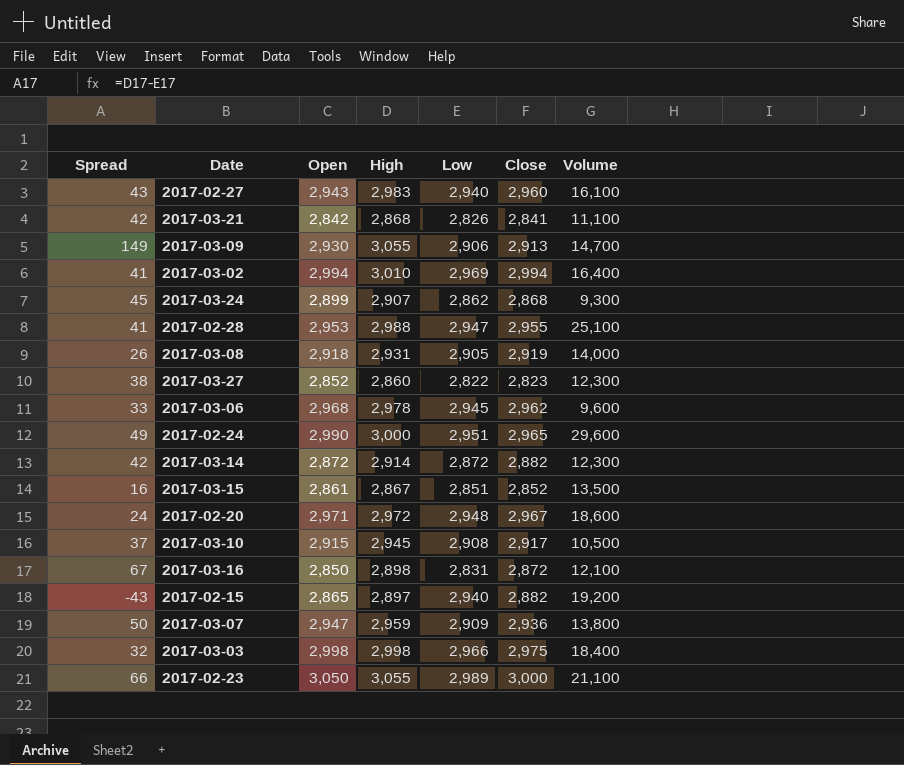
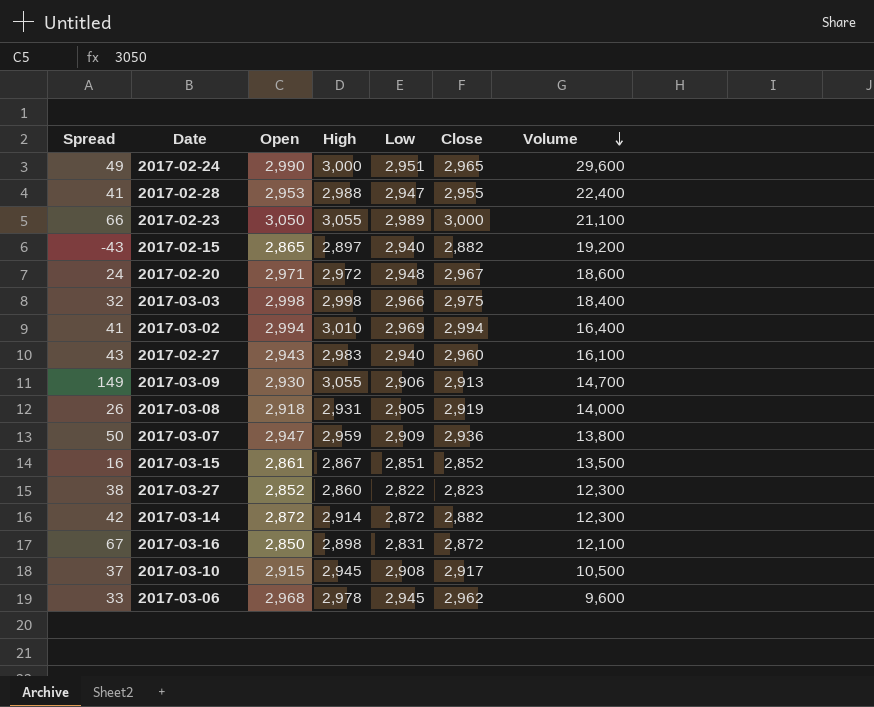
row order: none -> Volume descending
row 2017-03-21: 42 | 2,842 | 2,868 | 2,826 | 2,841 | 11,100 -> none
row 2017-03-24: 45 | 2,899 | 2,907 | 2,862 | 2,868 | 9,300 -> none
2017-02-28 | Volume: 25,100 -> 22,400

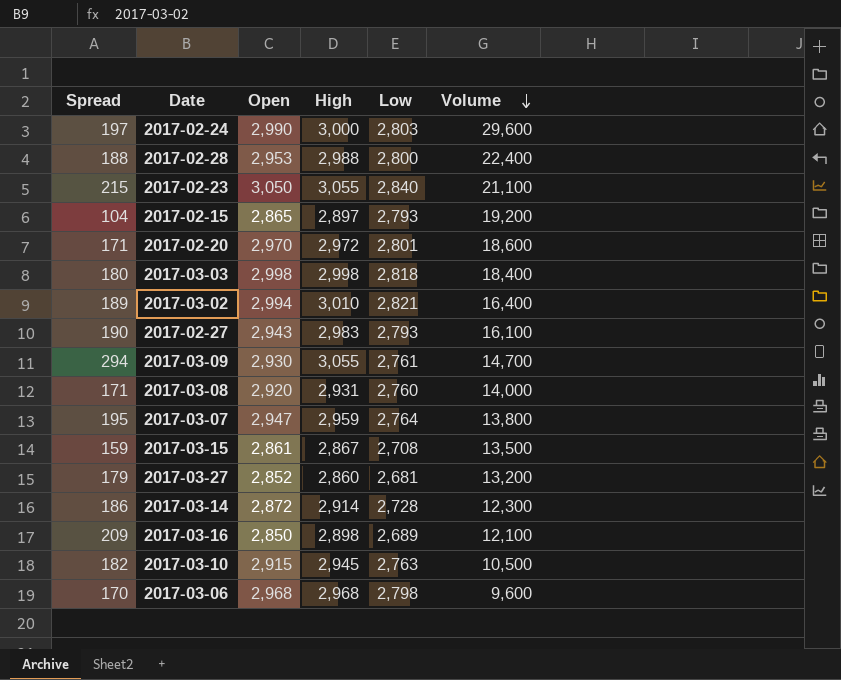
column Close | position: 6 -> none
2017-02-24 | Spread: 49 -> 197
2017-02-24 | Low: 2,951 -> 2,803
2017-02-28 | Spread: 41 -> 188
2017-02-28 | Low: 2,947 -> 2,800
2017-02-23 | Spread: 66 -> 215
2017-02-23 | Low: 2,989 -> 2,840
2017-02-15 | Spread: -43 -> 104
2017-02-15 | Low: 2,940 -> 2,793
2017-02-20 | Spread: 24 -> 171
2017-02-20 | Open: 2,971 -> 2,970
2017-02-20 | Low: 2,948 -> 2,801
2017-03-03 | Spread: 32 -> 180
2017-03-03 | Low: 2,966 -> 2,818
2017-03-02 | Spread: 41 -> 189
2017-03-02 | Low: 2,969 -> 2,821
2017-02-27 | Spread: 43 -> 190
2017-02-27 | Low: 2,940 -> 2,793
2017-03-09 | Spread: 149 -> 294
2017-03-09 | Low: 2,906 -> 2,761
2017-03-08 | Spread: 26 -> 171
2017-03-08 | Open: 2,918 -> 2,920
2017-03-08 | Low: 2,905 -> 2,760
2017-03-07 | Spread: 50 -> 195
2017-03-07 | Low: 2,909 -> 2,764
2017-03-15 | Spread: 16 -> 159
2017-03-15 | Low: 2,851 -> 2,708
2017-03-27 | Spread: 38 -> 179
2017-03-27 | Low: 2,822 -> 2,681
2017-03-27 | Volume: 12,300 -> 13,200
2017-03-14 | Spread: 42 -> 186
2017-03-14 | Low: 2,872 -> 2,728
2017-03-16 | Spread: 67 -> 209
2017-03-16 | Low: 2,831 -> 2,689
2017-03-10 | Spread: 37 -> 182
2017-03-10 | Low: 2,908 -> 2,763
2017-03-06 | Spread: 33 -> 170
2017-03-06 | High: 2,978 -> 2,968
2017-03-06 | Low: 2,945 -> 2,798

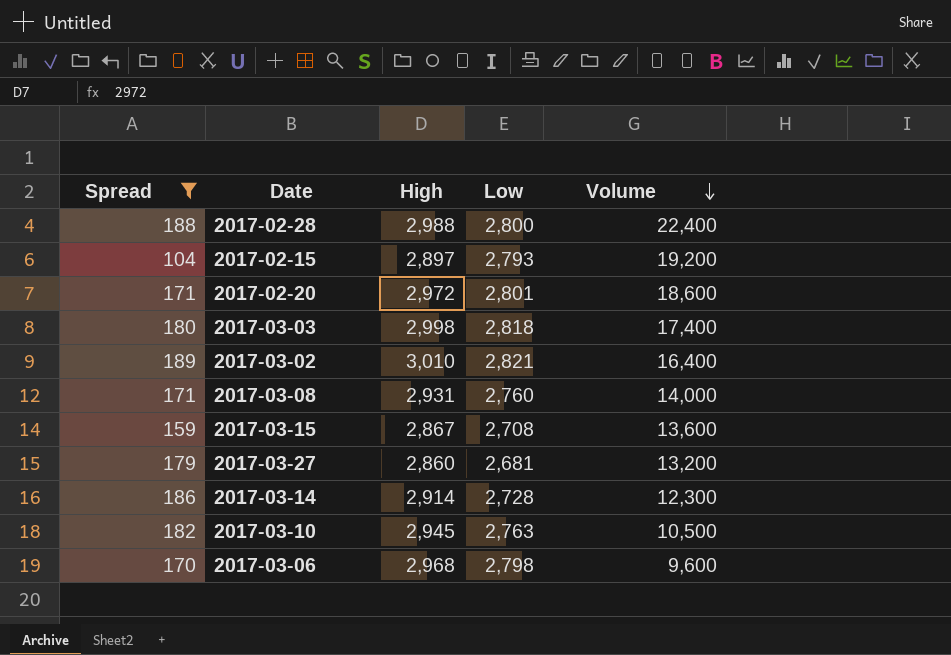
filter: none -> Spread <= 189
column Open | position: 3 -> none
2017-03-03 | Volume: 18,400 -> 17,400
2017-03-15 | Volume: 13,500 -> 13,600

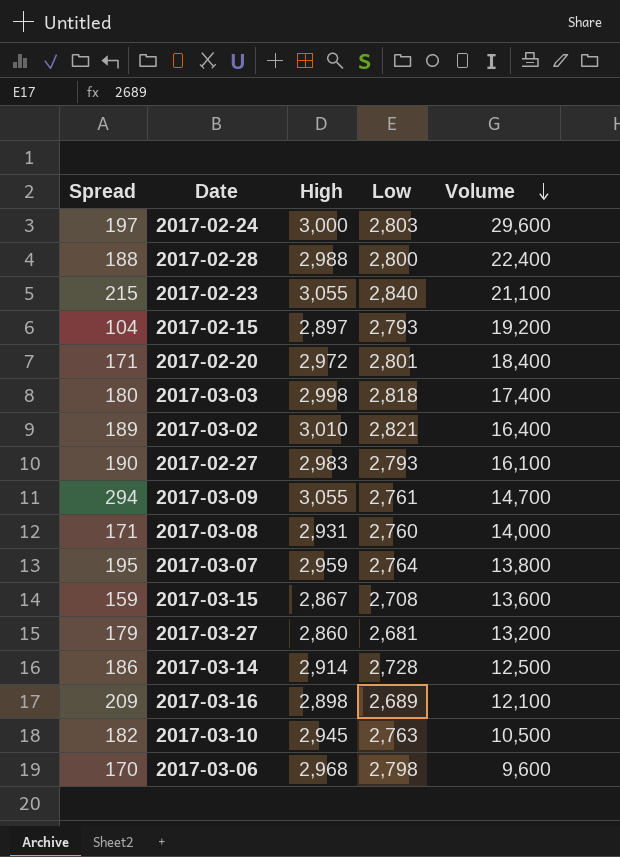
filter: Spread <= 189 -> none
2017-02-20 | Volume: 18,600 -> 18,400
2017-03-14 | Volume: 12,300 -> 12,500

